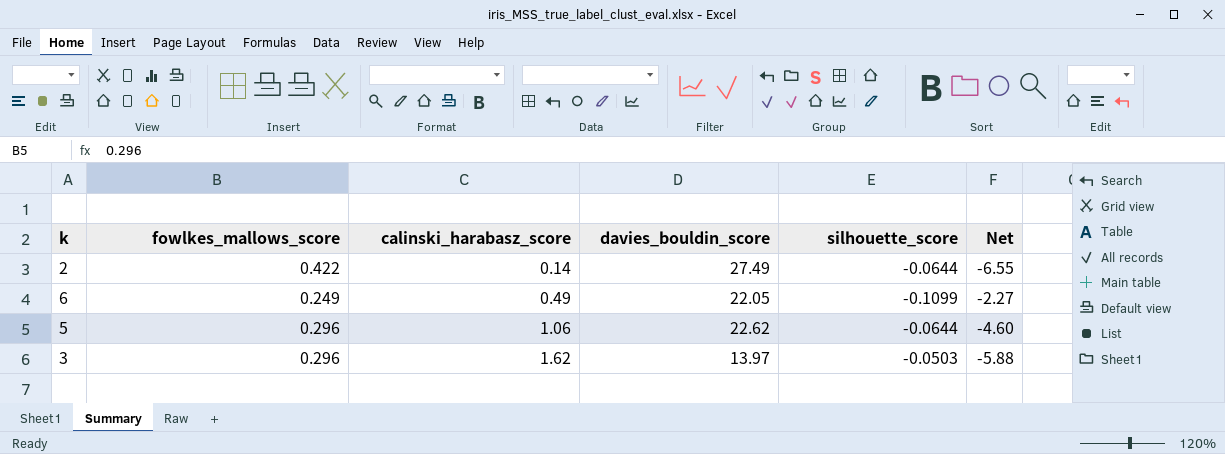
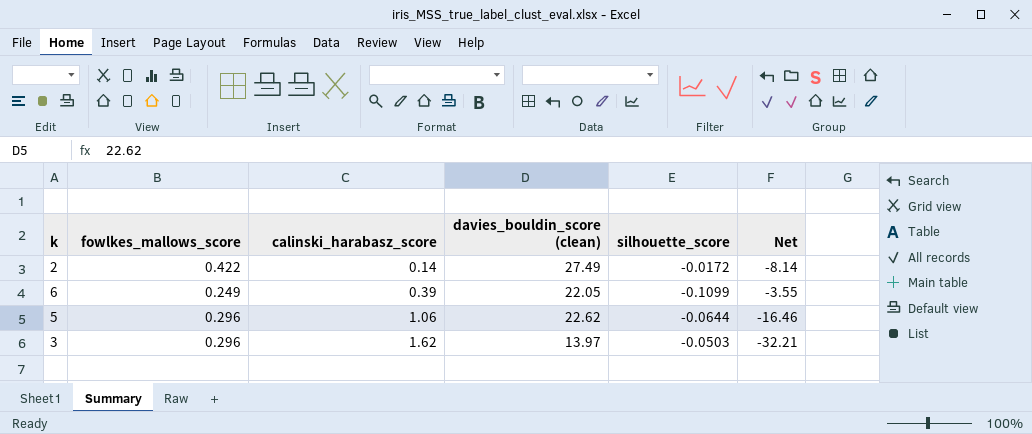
column name: davies_bouldin_score -> davies_bouldin_score (clean)
column Net | formula: [fowlkes_mallows_score] / [silhouette_score] -> [calinski_harabasz_score] / [silhouette_score]
2 | silhouette_score: -0.0644 -> -0.0172
6 | calinski_harabasz_score: 0.49 -> 0.39

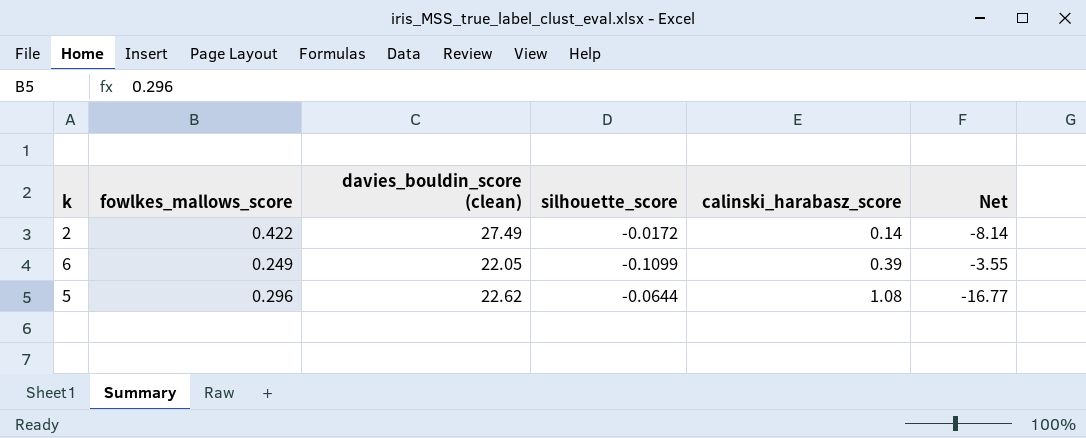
column calinski_harabasz_score | position: 3 -> 5
row 3: 0.296 | 1.62 | 13.97 | -0.0503 | -32.21 -> none
5 | calinski_harabasz_score: 1.06 -> 1.08
5 | Net: -16.46 -> -16.77

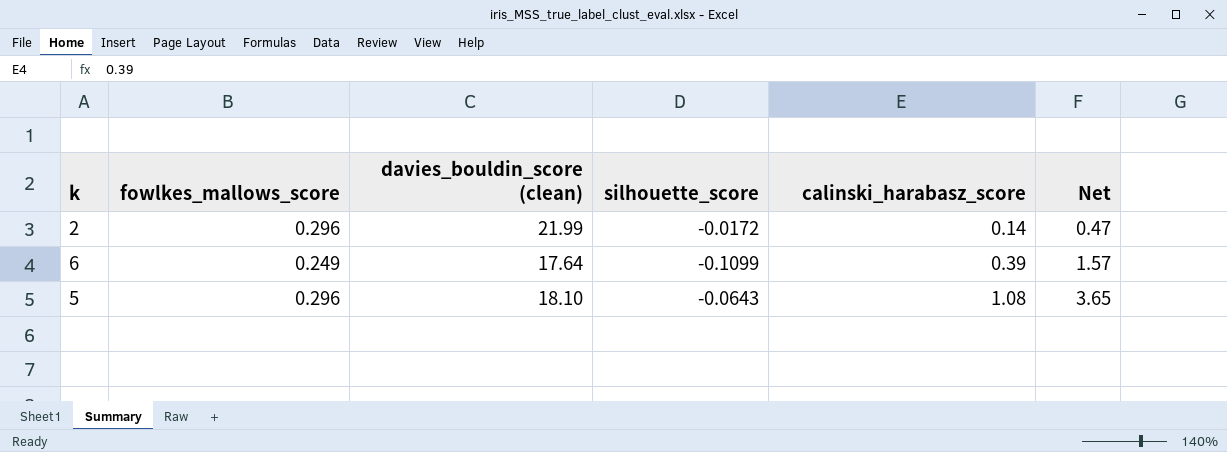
column Net | formula: [calinski_harabasz_score] / [silhouette_score] -> [calinski_harabasz_score] / [fowlkes_mallows_score]
2 | fowlkes_mallows_score: 0.422 -> 0.296
2 | davies_bouldin_score (clean): 27.49 -> 21.99
6 | davies_bouldin_score (clean): 22.05 -> 17.64
5 | davies_bouldin_score (clean): 22.62 -> 18.10
5 | silhouette_score: -0.0644 -> -0.0643

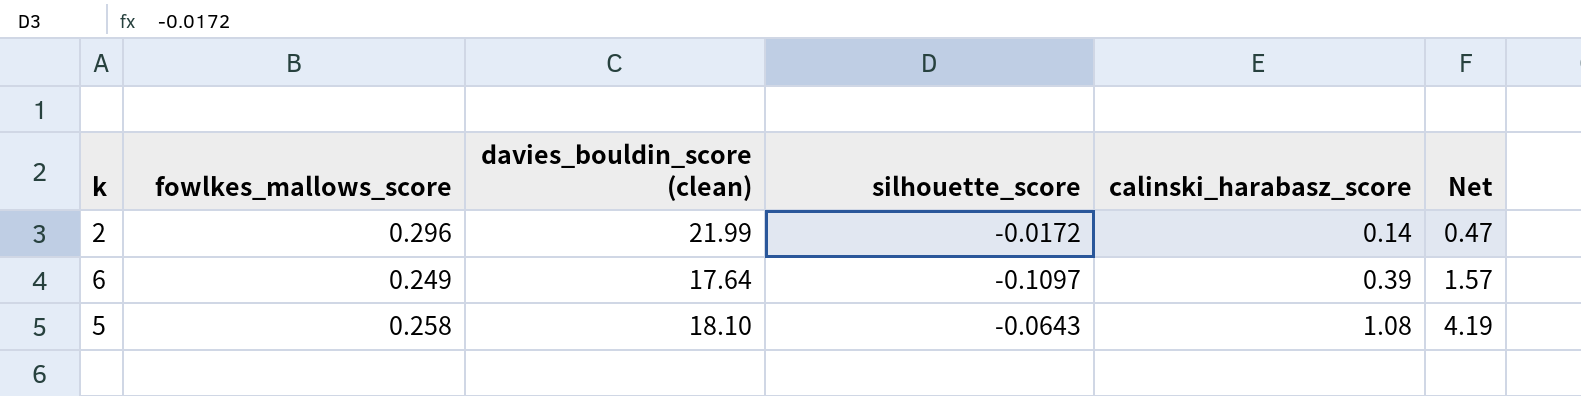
6 | silhouette_score: -0.1099 -> -0.1097
5 | fowlkes_mallows_score: 0.296 -> 0.258
5 | Net: 3.65 -> 4.19

